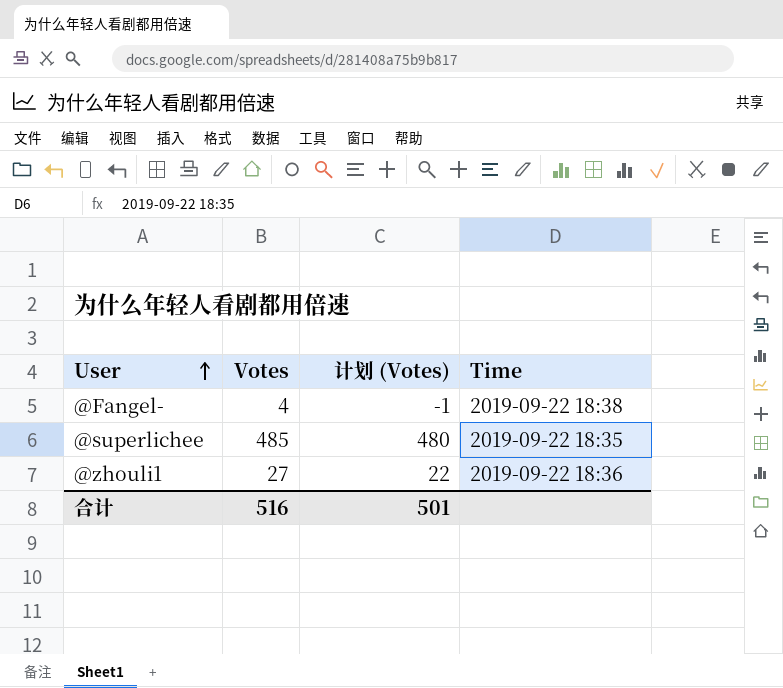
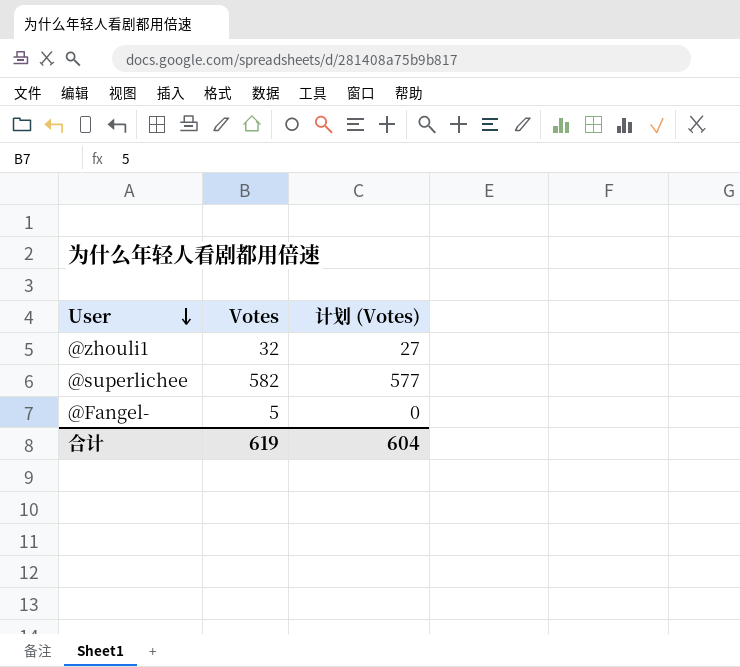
row order: User ascending -> User descending
column Time | position: 4 -> none
@zhouli1 | Votes: 27 -> 32
@zhouli1 | 计划 (Votes): 22 -> 27
@superlichee | Votes: 485 -> 582
@superlichee | 计划 (Votes): 480 -> 577
@Fangel- | Votes: 4 -> 5
@Fangel- | 计划 (Votes): -1 -> 0
合计 | Votes: 516 -> 619
合计 | 计划 (Votes): 501 -> 604

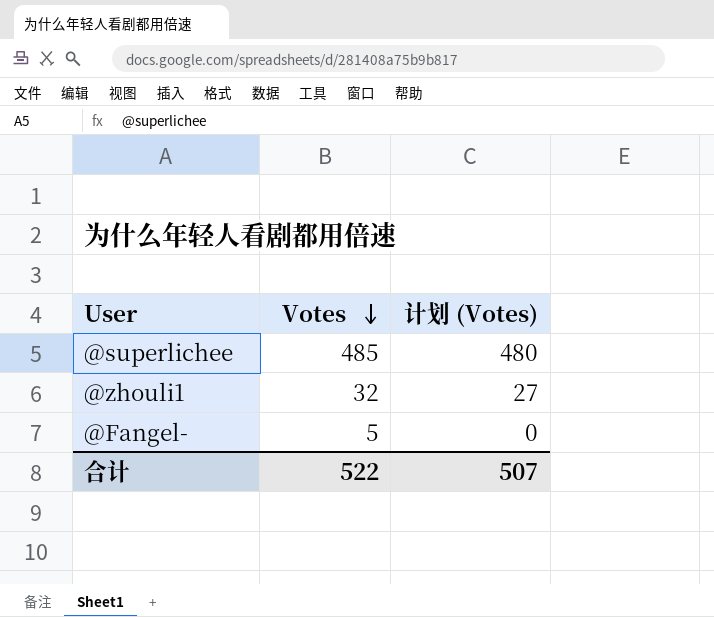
row order: User descending -> Votes descending
@superlichee | Votes: 582 -> 485
@superlichee | 计划 (Votes): 577 -> 480
合计 | Votes: 619 -> 522
合计 | 计划 (Votes): 604 -> 507

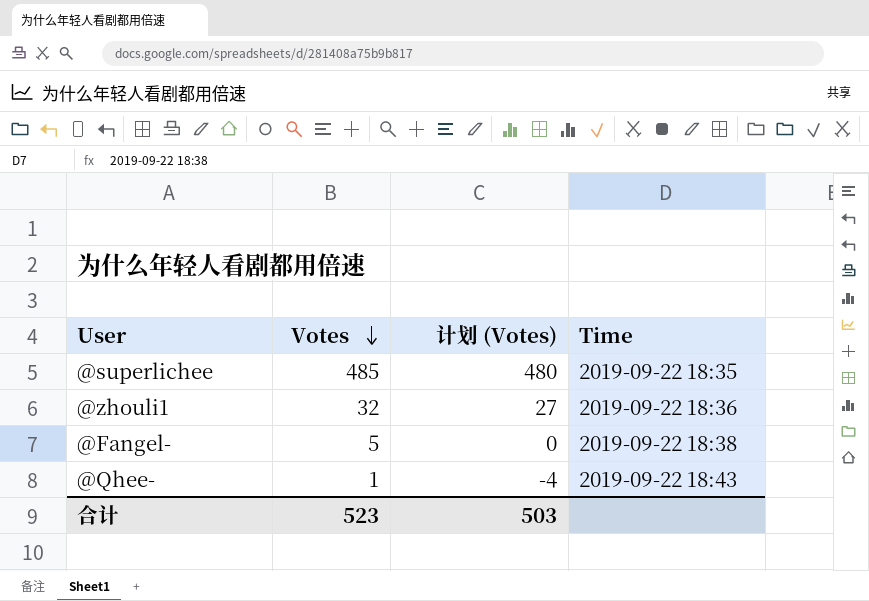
column Time | position: none -> 4
row @Qhee-: none -> 1 | -4 | 2019-09-22 18:43
合计 | Votes: 522 -> 523
合计 | 计划 (Votes): 507 -> 503

